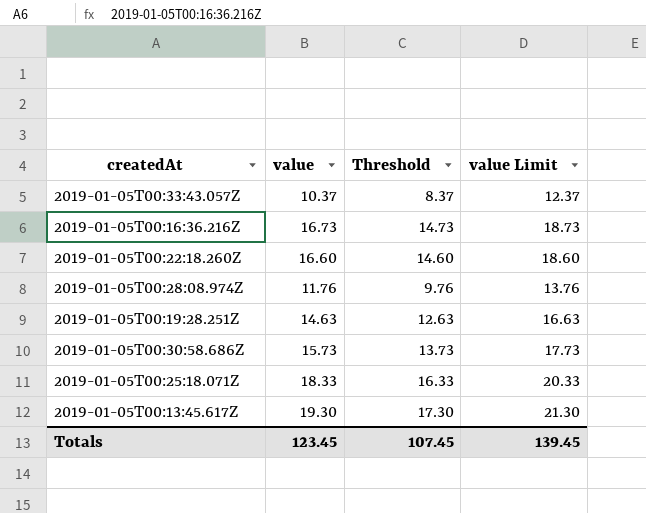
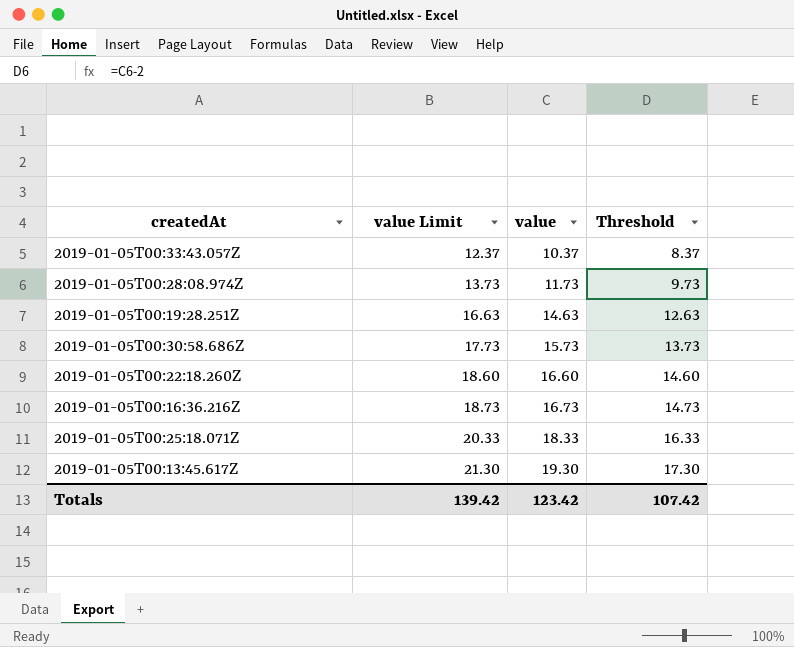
row order: none -> value Limit ascending
column value Limit | position: 4 -> 2
2019-01-05T00:28:08.974Z | value Limit: 13.76 -> 13.73
2019-01-05T00:28:08.974Z | value: 11.76 -> 11.73
2019-01-05T00:28:08.974Z | Threshold: 9.76 -> 9.73
Totals | value Limit: 139.45 -> 139.42
Totals | value: 123.45 -> 123.42
Totals | Threshold: 107.45 -> 107.42

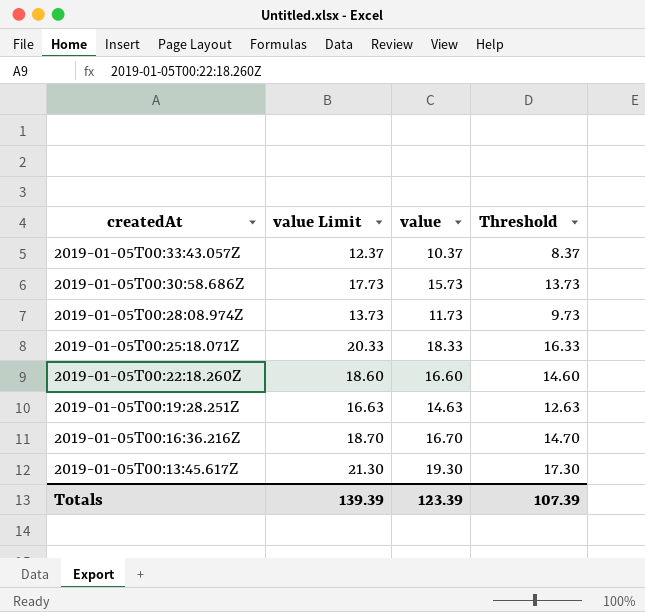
row order: value Limit ascending -> createdAt descending
2019-01-05T00:16:36.216Z | value Limit: 18.73 -> 18.70
2019-01-05T00:16:36.216Z | value: 16.73 -> 16.70
2019-01-05T00:16:36.216Z | Threshold: 14.73 -> 14.70
Totals | value Limit: 139.42 -> 139.39
Totals | value: 123.42 -> 123.39
Totals | Threshold: 107.42 -> 107.39

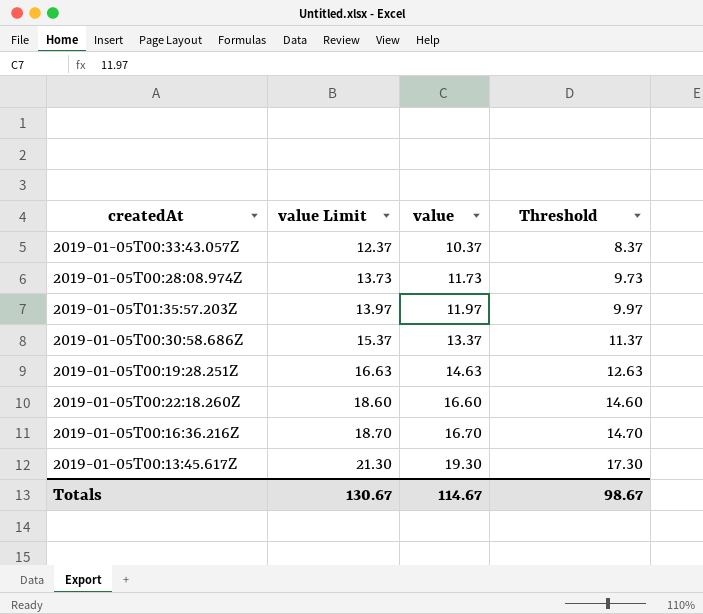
row order: createdAt descending -> value Limit ascending
row 2019-01-05T00:25:18.071Z: 20.33 | 18.33 | 16.33 -> none
row 2019-01-05T01:35:57.203Z: none -> 13.97 | 11.97 | 9.97
2019-01-05T00:30:58.686Z | value Limit: 17.73 -> 15.37
2019-01-05T00:30:58.686Z | value: 15.73 -> 13.37
2019-01-05T00:30:58.686Z | Threshold: 13.73 -> 11.37
Totals | value Limit: 139.39 -> 130.67
Totals | value: 123.39 -> 114.67
Totals | Threshold: 107.39 -> 98.67

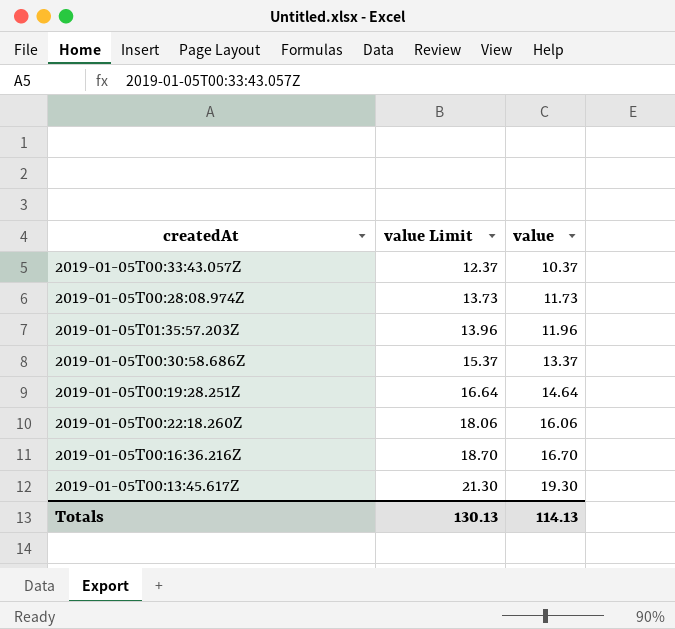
column Threshold | formula: [value] - 2 -> none
2019-01-05T01:35:57.203Z | value Limit: 13.97 -> 13.96
2019-01-05T01:35:57.203Z | value: 11.97 -> 11.96
2019-01-05T00:19:28.251Z | value Limit: 16.63 -> 16.64
2019-01-05T00:19:28.251Z | value: 14.63 -> 14.64
2019-01-05T00:22:18.260Z | value Limit: 18.60 -> 18.06
2019-01-05T00:22:18.260Z | value: 16.60 -> 16.06
Totals | value Limit: 130.67 -> 130.13
Totals | value: 114.67 -> 114.13

